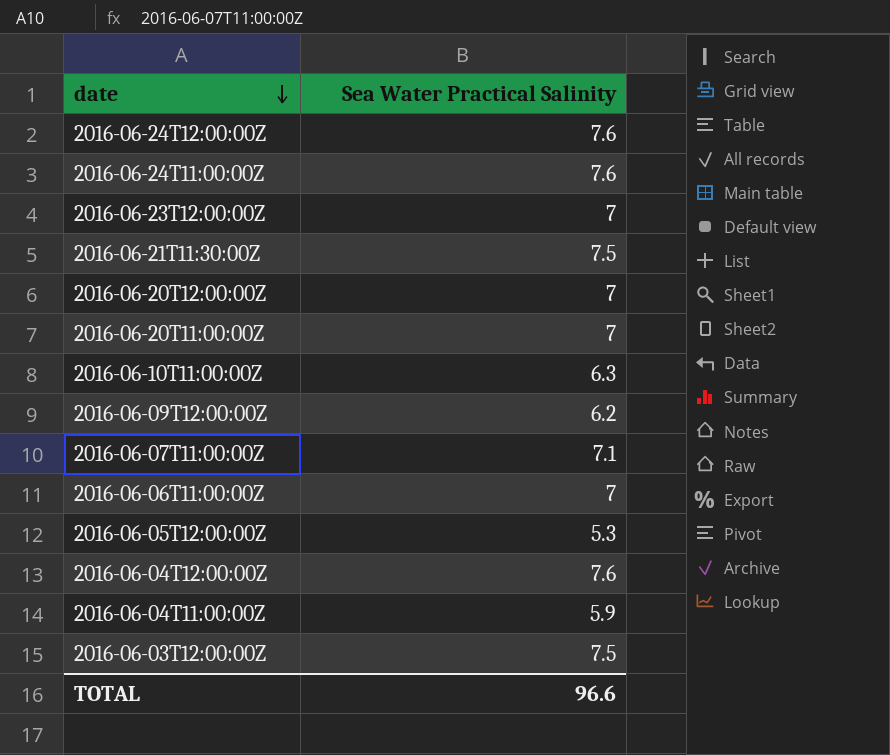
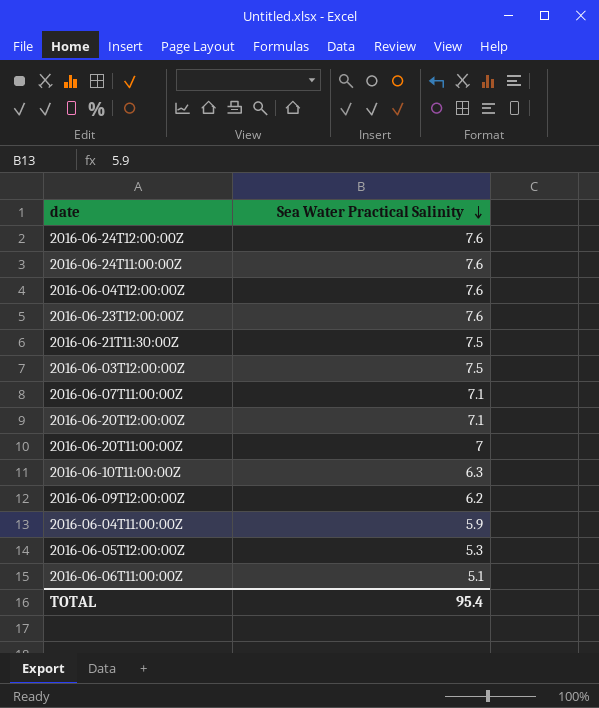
row order: date descending -> Sea Water Practical Salinity descending
2016-06-23T12:00:00Z | Sea Water Practical Salinity: 7 -> 7.6
2016-06-20T12:00:00Z | Sea Water Practical Salinity: 7 -> 7.1
2016-06-06T11:00:00Z | Sea Water Practical Salinity: 7 -> 5.1
TOTAL | Sea Water Practical Salinity: 96.6 -> 95.4

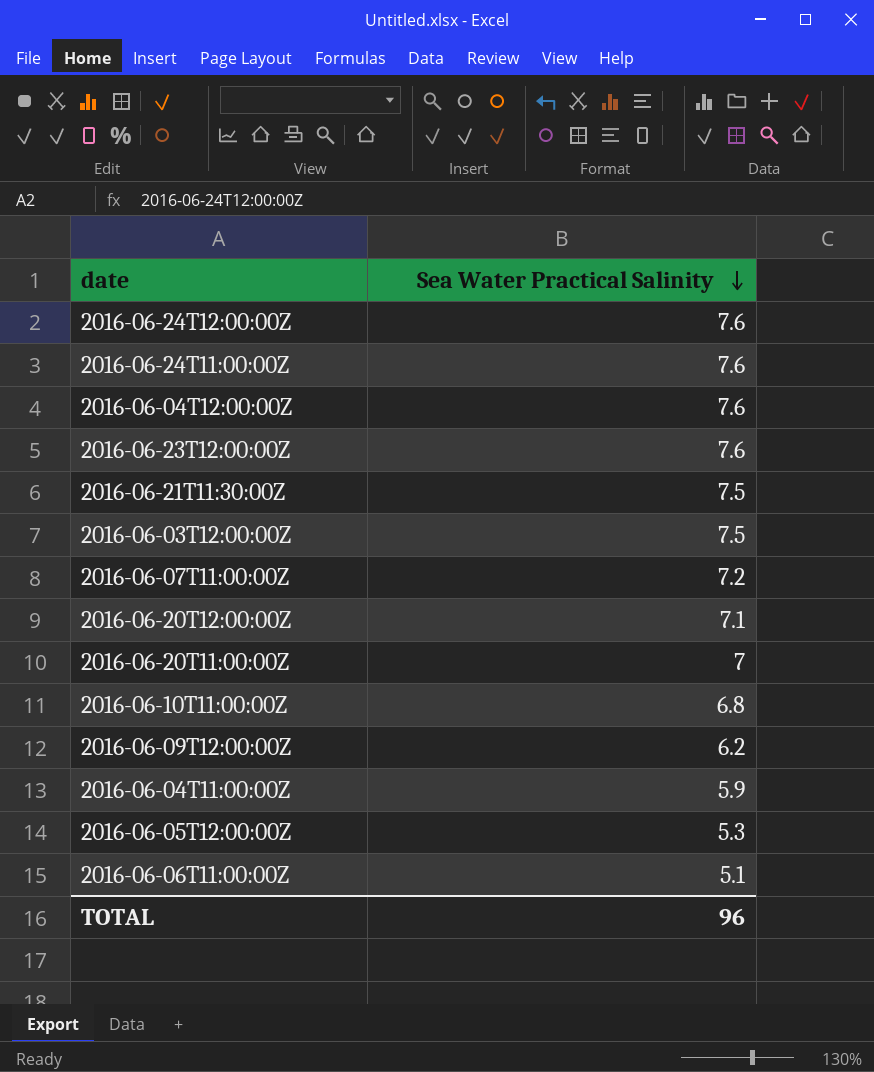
2016-06-07T11:00:00Z | Sea Water Practical Salinity: 7.1 -> 7.2
2016-06-10T11:00:00Z | Sea Water Practical Salinity: 6.3 -> 6.8
TOTAL | Sea Water Practical Salinity: 95.4 -> 96

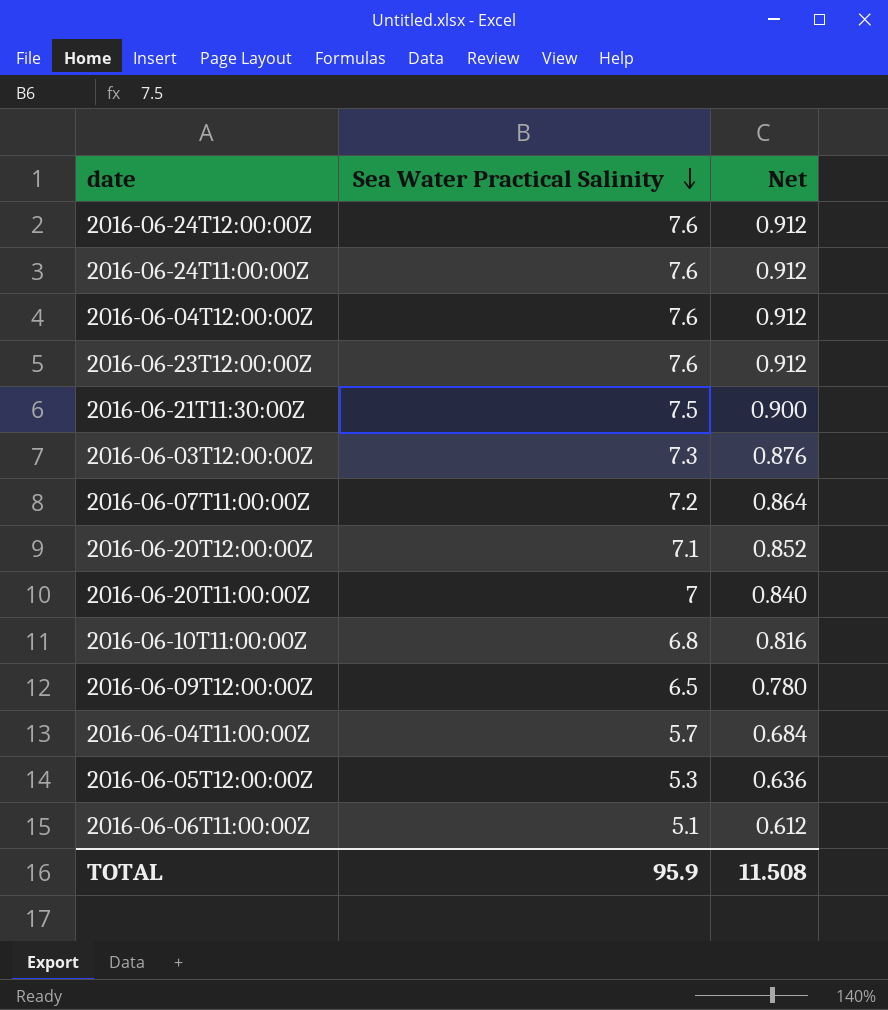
column Net | formula: none -> [Sea Water Practical Salinity] * 0.12
2016-06-03T12:00:00Z | Sea Water Practical Salinity: 7.5 -> 7.3
2016-06-09T12:00:00Z | Sea Water Practical Salinity: 6.2 -> 6.5
2016-06-04T11:00:00Z | Sea Water Practical Salinity: 5.9 -> 5.7
TOTAL | Sea Water Practical Salinity: 96 -> 95.9

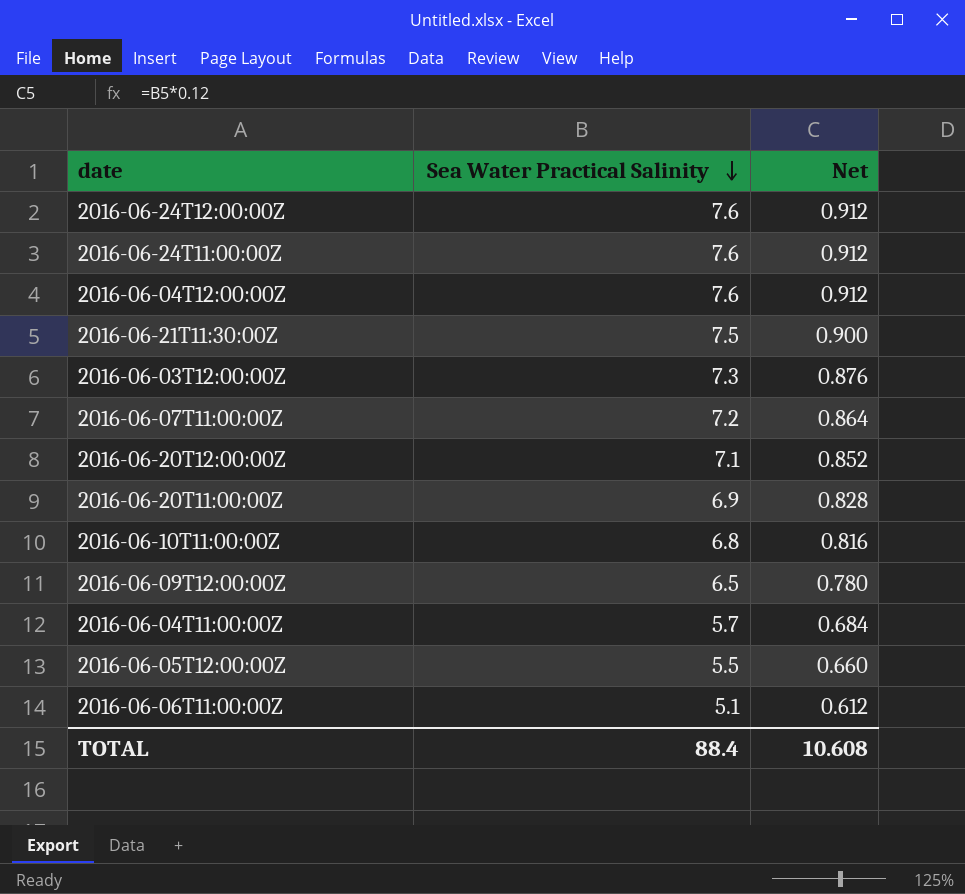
row 2016-06-23T12:00:00Z: 7.6 | 0.912 -> none
2016-06-20T11:00:00Z | Sea Water Practical Salinity: 7 -> 6.9
2016-06-20T11:00:00Z | Net: 0.840 -> 0.828
2016-06-05T12:00:00Z | Sea Water Practical Salinity: 5.3 -> 5.5
2016-06-05T12:00:00Z | Net: 0.636 -> 0.660
TOTAL | Sea Water Practical Salinity: 95.9 -> 88.4
TOTAL | Net: 11.508 -> 10.608

